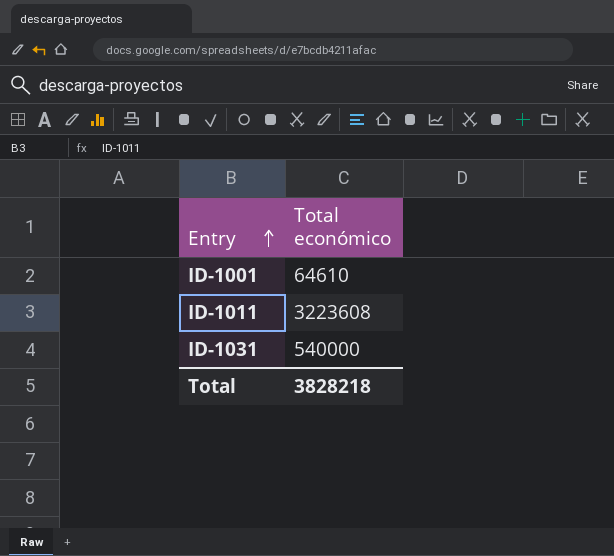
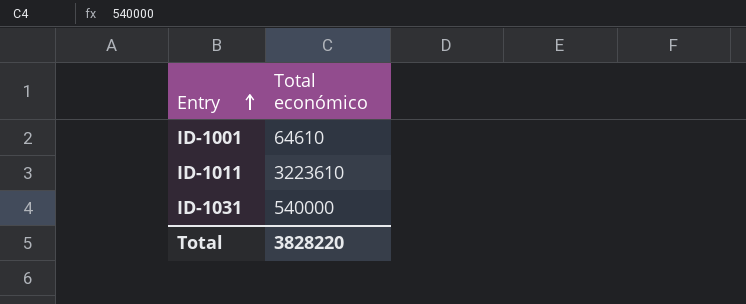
ID-1011 | Total económico: 3223608 -> 3223610
Total | Total económico: 3828218 -> 3828220

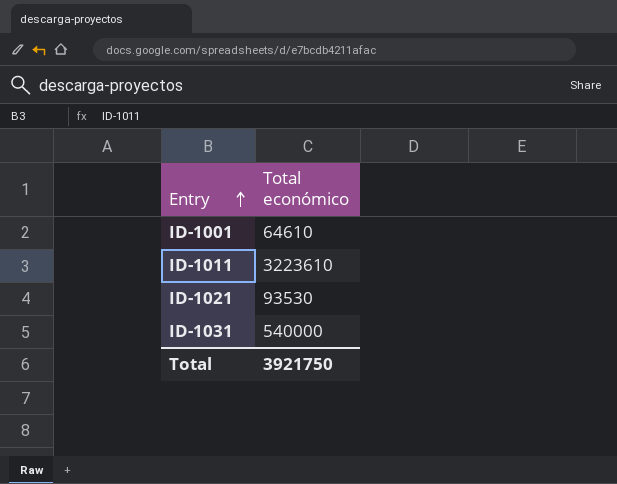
row ID-1021: none -> 93530
Total | Total económico: 3828220 -> 3921750

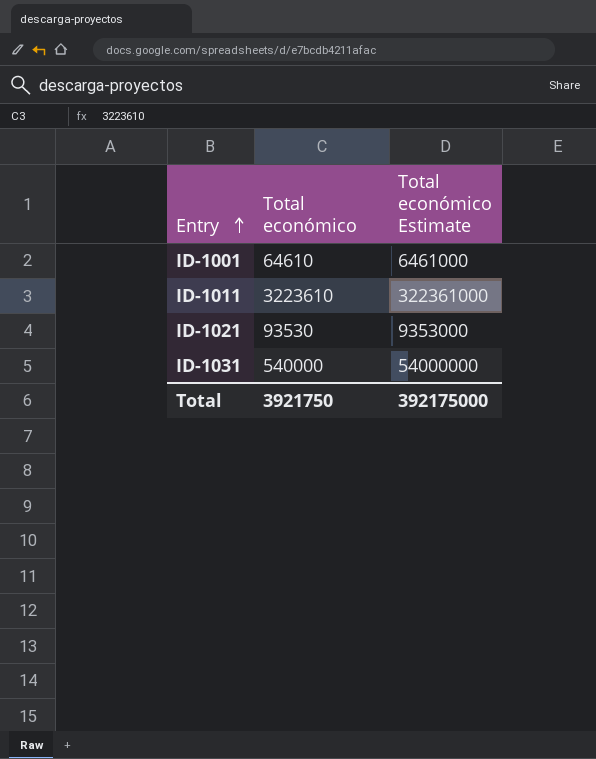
column Total económico Estimate | formula: none -> [Total económico] * 100

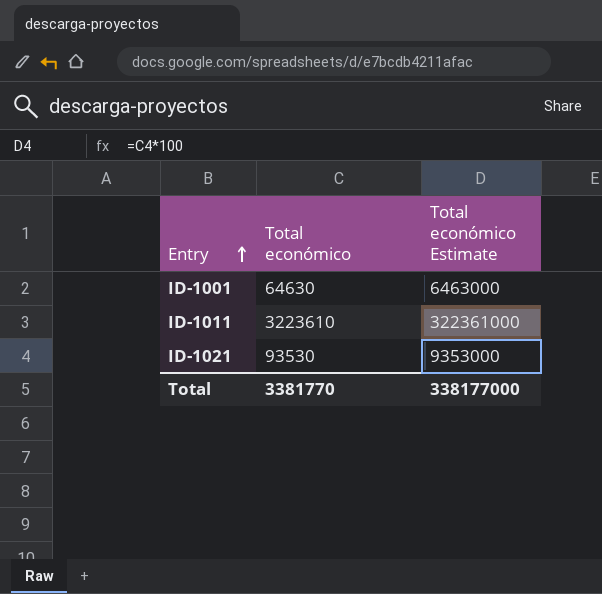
row ID-1031: 540000 | 54000000 -> none
ID-1001 | Total económico: 64610 -> 64630
ID-1001 | Total económico Estimate: 6461000 -> 6463000
Total | Total económico: 3921750 -> 3381770
Total | Total económico Estimate: 392175000 -> 338177000

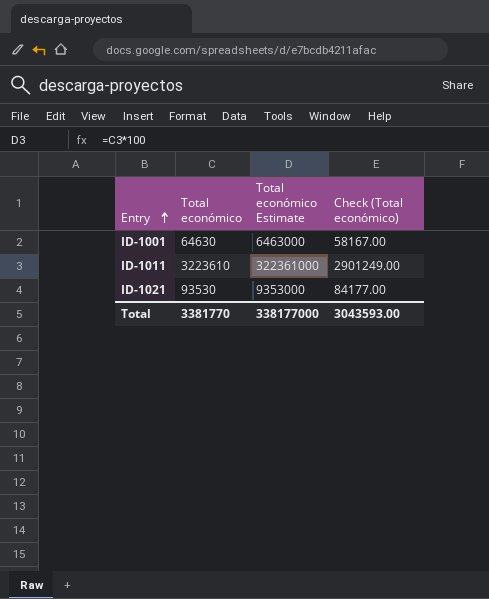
column Check (Total económico) | formula: none -> [Total económico] * 0.9

